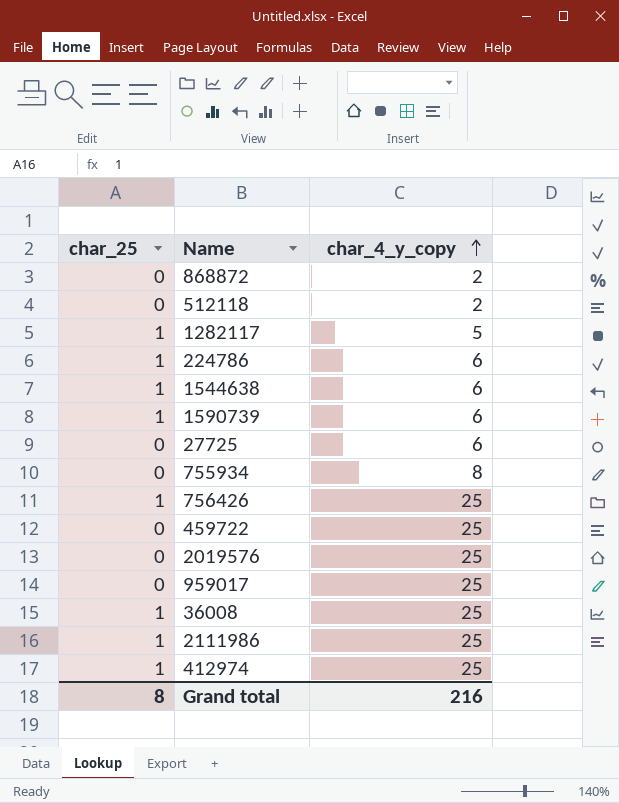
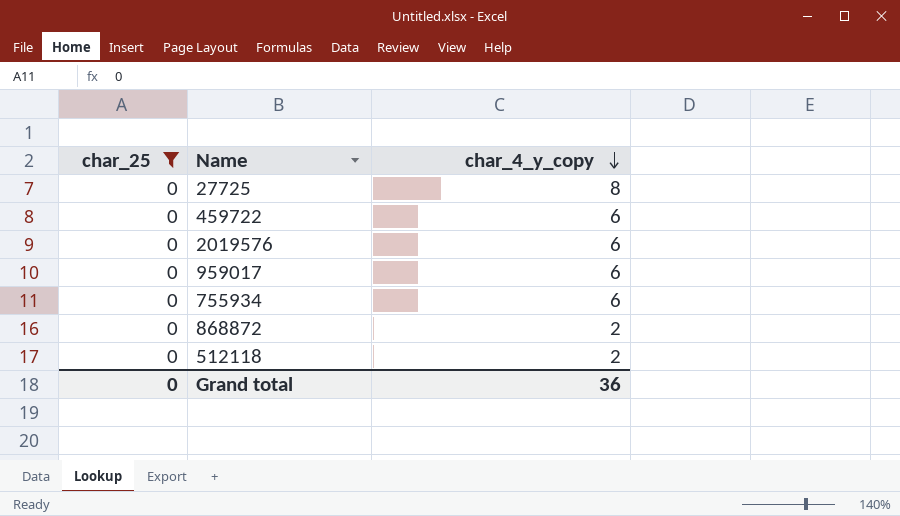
filter: none -> char_25 = 0
row order: char_4_y_copy ascending -> char_4_y_copy descending
27725 | char_4_y_copy: 6 -> 8
459722 | char_4_y_copy: 25 -> 6
2019576 | char_4_y_copy: 25 -> 6
959017 | char_4_y_copy: 25 -> 6
755934 | char_4_y_copy: 8 -> 6
Grand total | char_25: 8 -> 0
Grand total | char_4_y_copy: 216 -> 36

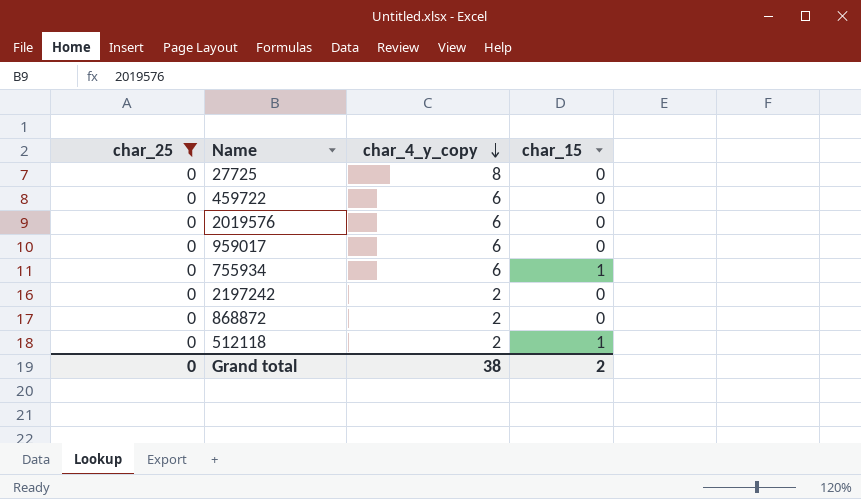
column char_15 | position: none -> 4
row 2197242: none -> 0 | 2 | 0
Grand total | char_4_y_copy: 36 -> 38

